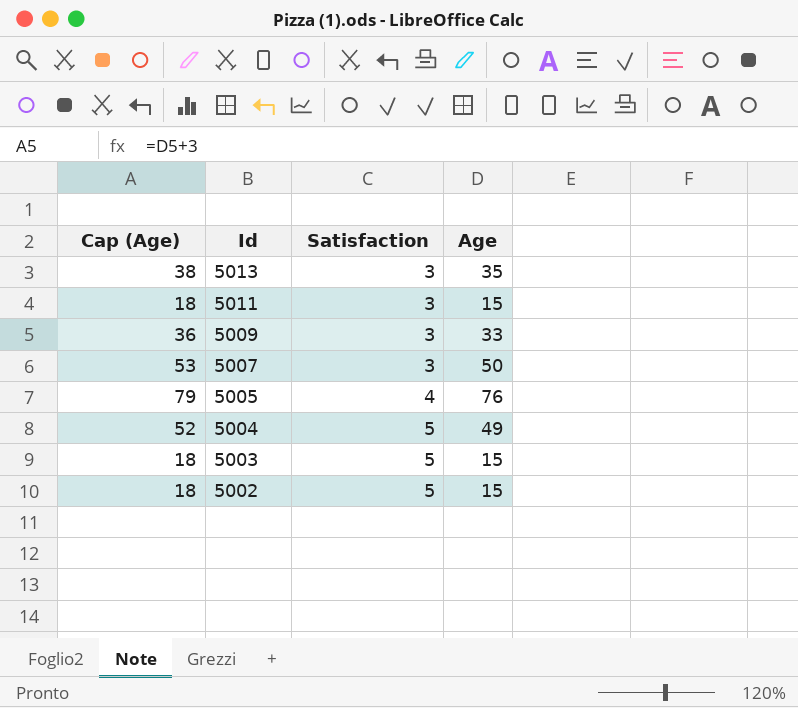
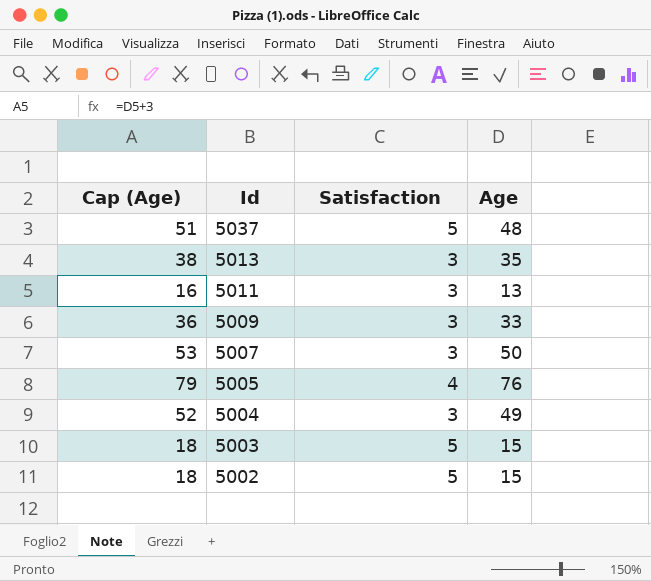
row 5037: none -> 51 | 5 | 48
5011 | Cap (Age): 18 -> 16
5011 | Age: 15 -> 13
5004 | Satisfaction: 5 -> 3

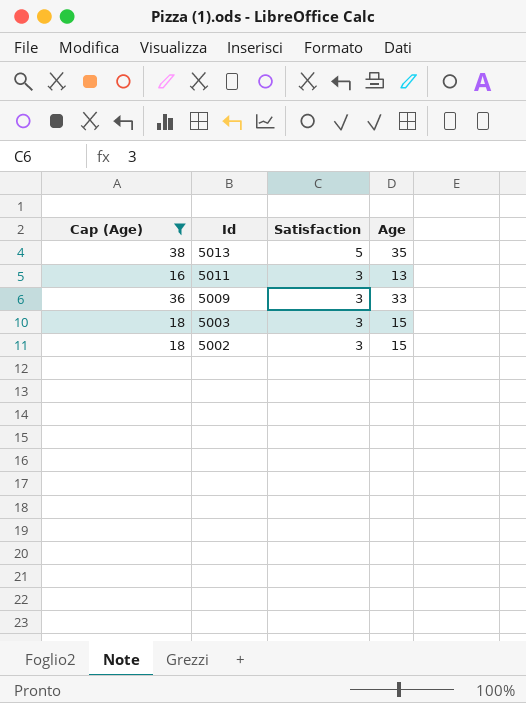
filter: none -> Cap (Age) <= 38
5013 | Satisfaction: 3 -> 5
5003 | Satisfaction: 5 -> 3
5002 | Satisfaction: 5 -> 3

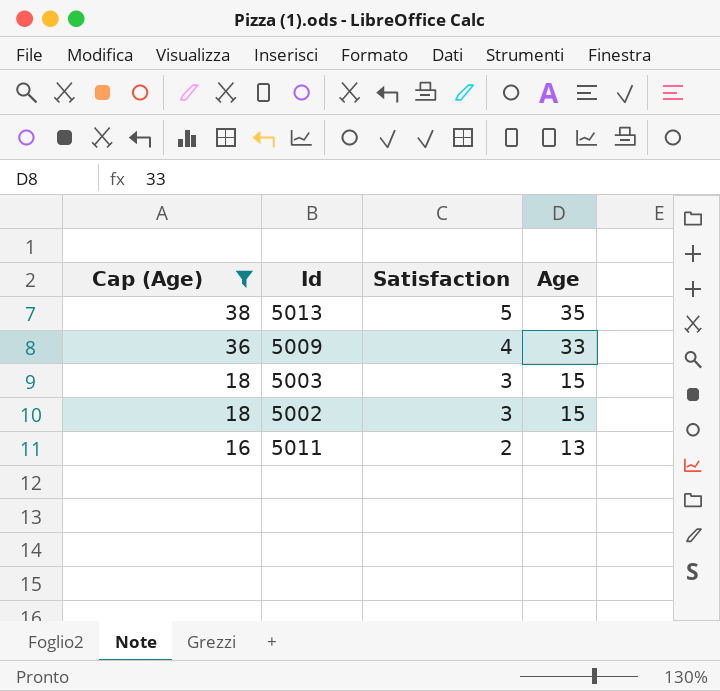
row order: Id descending -> Cap (Age) descending
5009 | Satisfaction: 3 -> 4
5011 | Satisfaction: 3 -> 2

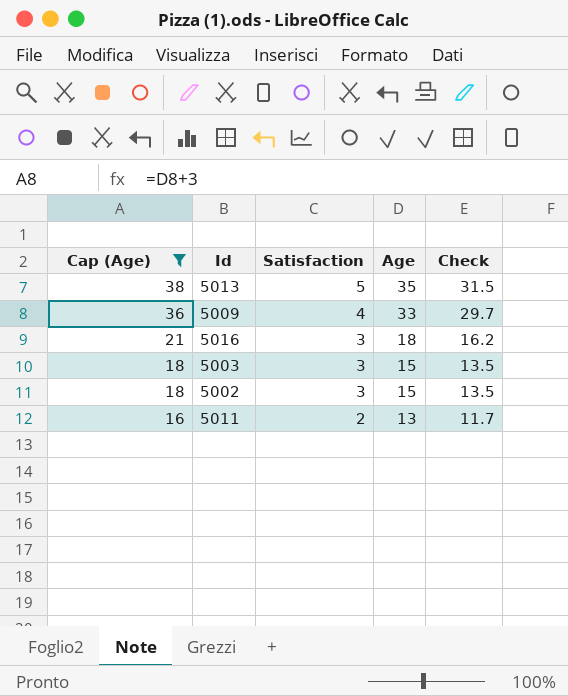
column Check | formula: none -> [Age] * 0.9
row 5016: none -> 21 | 3 | 18 | 16.2

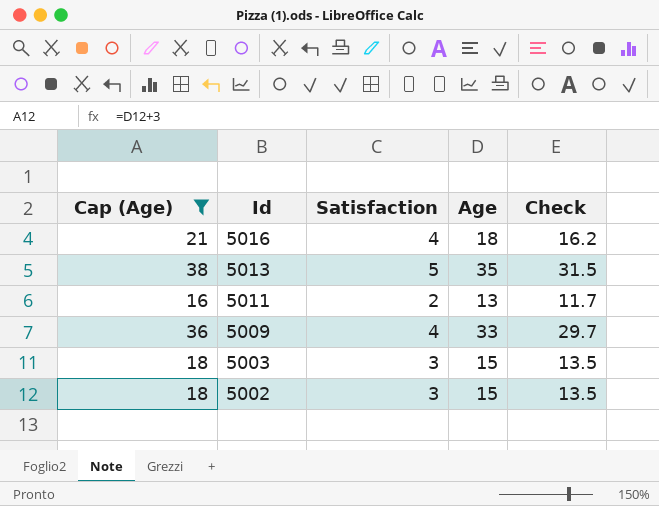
row order: Cap (Age) descending -> Id descending
5016 | Satisfaction: 3 -> 4

